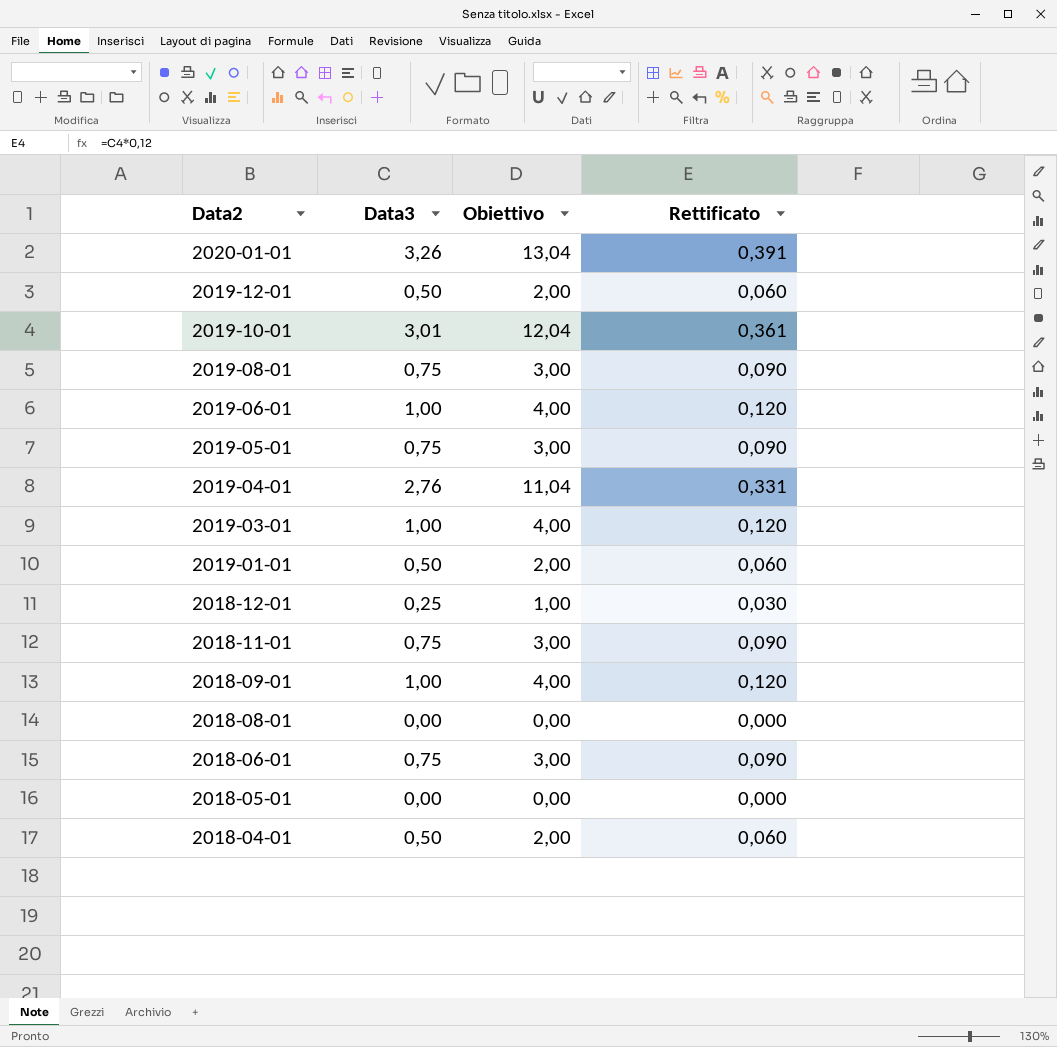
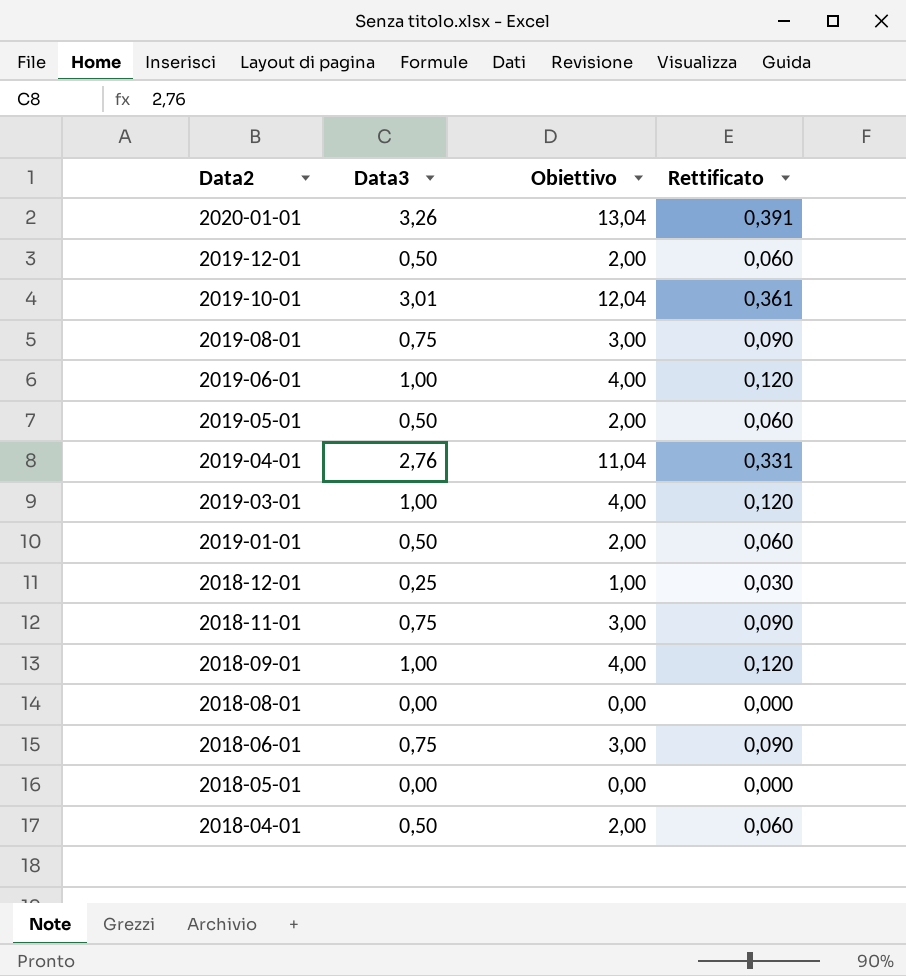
2019-05-01 | Data3: 0,75 -> 0,50
2019-05-01 | Obiettivo: 3,00 -> 2,00
2019-05-01 | Rettificato: 0,090 -> 0,060

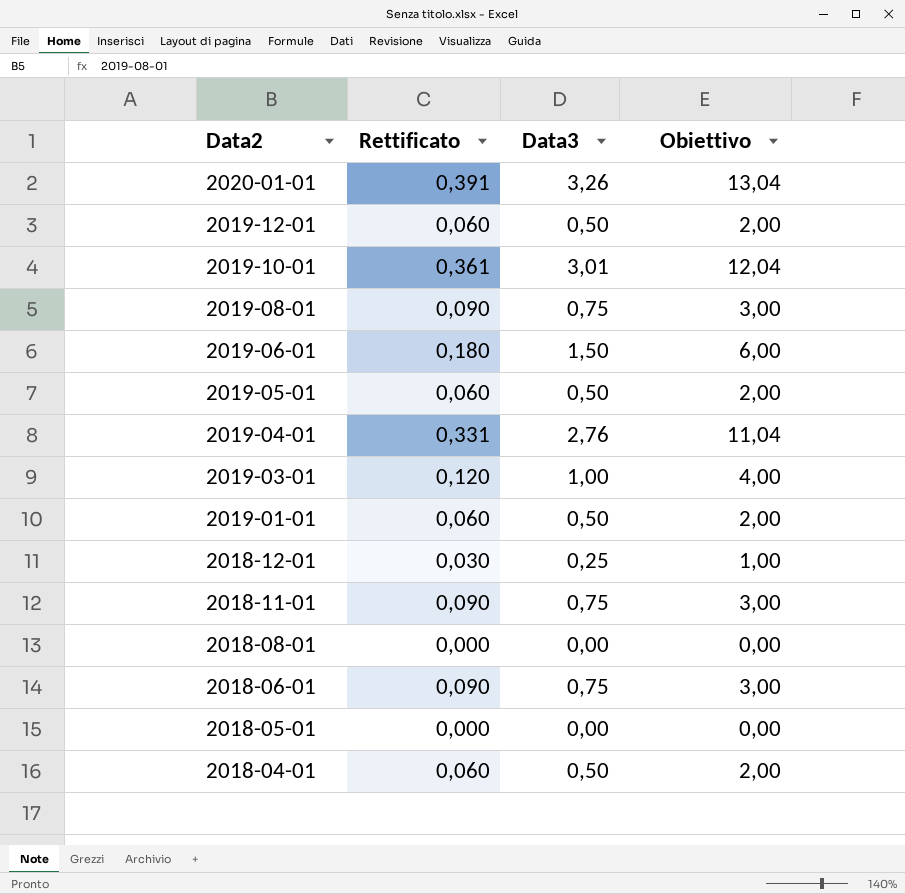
column Rettificato | position: 4 -> 2
row 2018-09-01: 1,00 | 4,00 | 0,120 -> none
2019-06-01 | Rettificato: 0,120 -> 0,180
2019-06-01 | Data3: 1,00 -> 1,50
2019-06-01 | Obiettivo: 4,00 -> 6,00

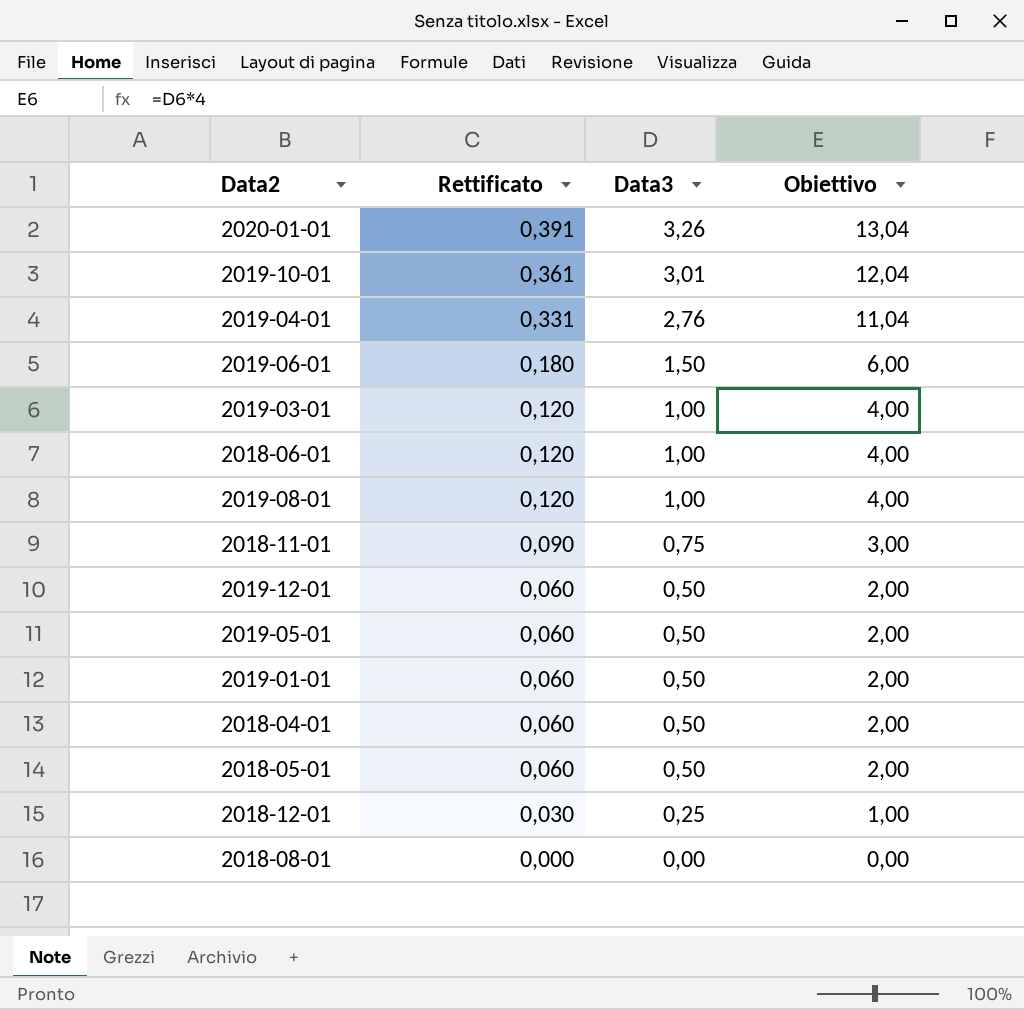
row order: Data2 descending -> Rettificato descending
2018-06-01 | Rettificato: 0,090 -> 0,120
2018-06-01 | Data3: 0,75 -> 1,00
2018-06-01 | Obiettivo: 3,00 -> 4,00
2019-08-01 | Rettificato: 0,090 -> 0,120
2019-08-01 | Data3: 0,75 -> 1,00
2019-08-01 | Obiettivo: 3,00 -> 4,00
2018-05-01 | Rettificato: 0,000 -> 0,060
2018-05-01 | Data3: 0,00 -> 0,50
2018-05-01 | Obiettivo: 0,00 -> 2,00

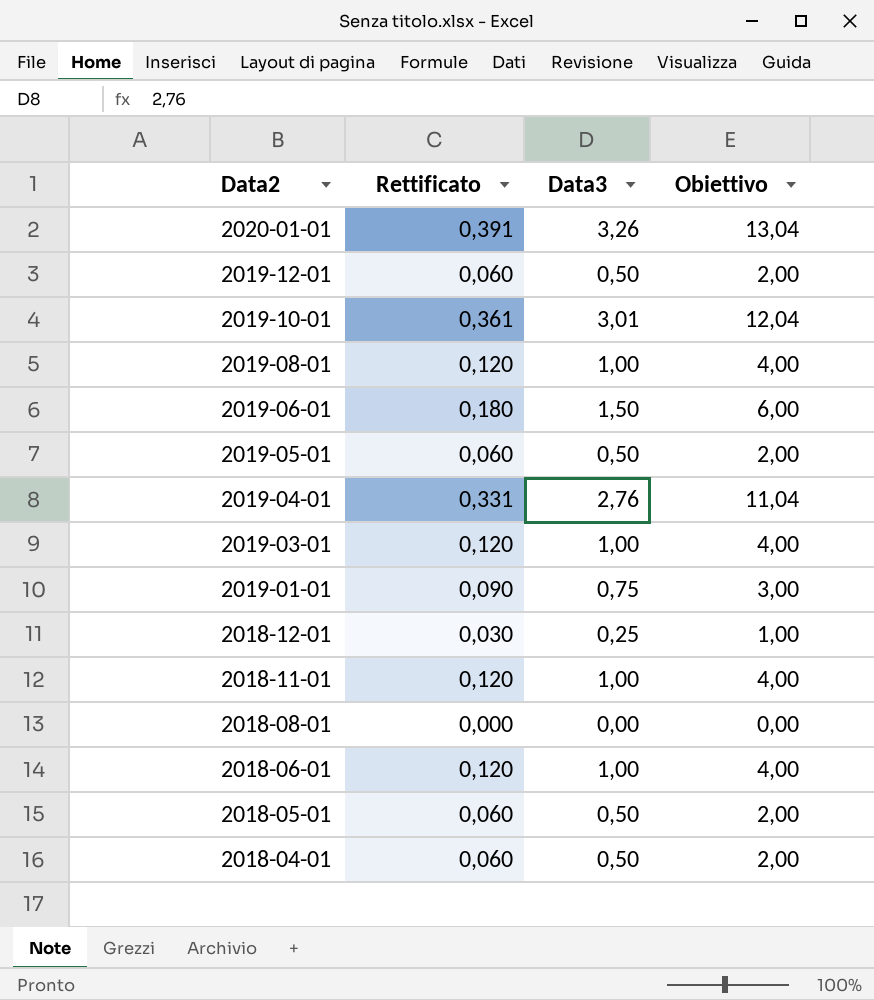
row order: Rettificato descending -> Data2 descending
2019-01-01 | Rettificato: 0,060 -> 0,090
2019-01-01 | Data3: 0,50 -> 0,75
2019-01-01 | Obiettivo: 2,00 -> 3,00
2018-11-01 | Rettificato: 0,090 -> 0,120
2018-11-01 | Data3: 0,75 -> 1,00
2018-11-01 | Obiettivo: 3,00 -> 4,00

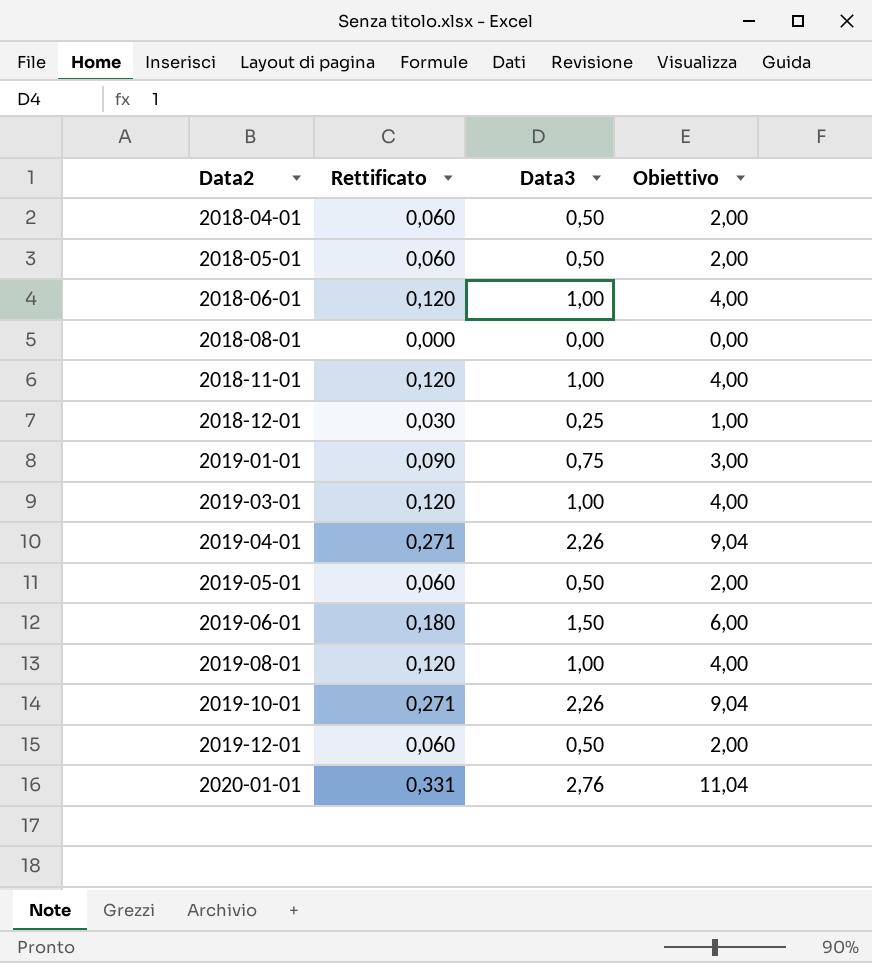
row order: Data2 descending -> Data2 ascending
2019-04-01 | Rettificato: 0,331 -> 0,271
2019-04-01 | Data3: 2,76 -> 2,26
2019-04-01 | Obiettivo: 11,04 -> 9,04
2019-10-01 | Rettificato: 0,361 -> 0,271
2019-10-01 | Data3: 3,01 -> 2,26
2019-10-01 | Obiettivo: 12,04 -> 9,04
2020-01-01 | Rettificato: 0,391 -> 0,331
2020-01-01 | Data3: 3,26 -> 2,76
2020-01-01 | Obiettivo: 13,04 -> 11,04

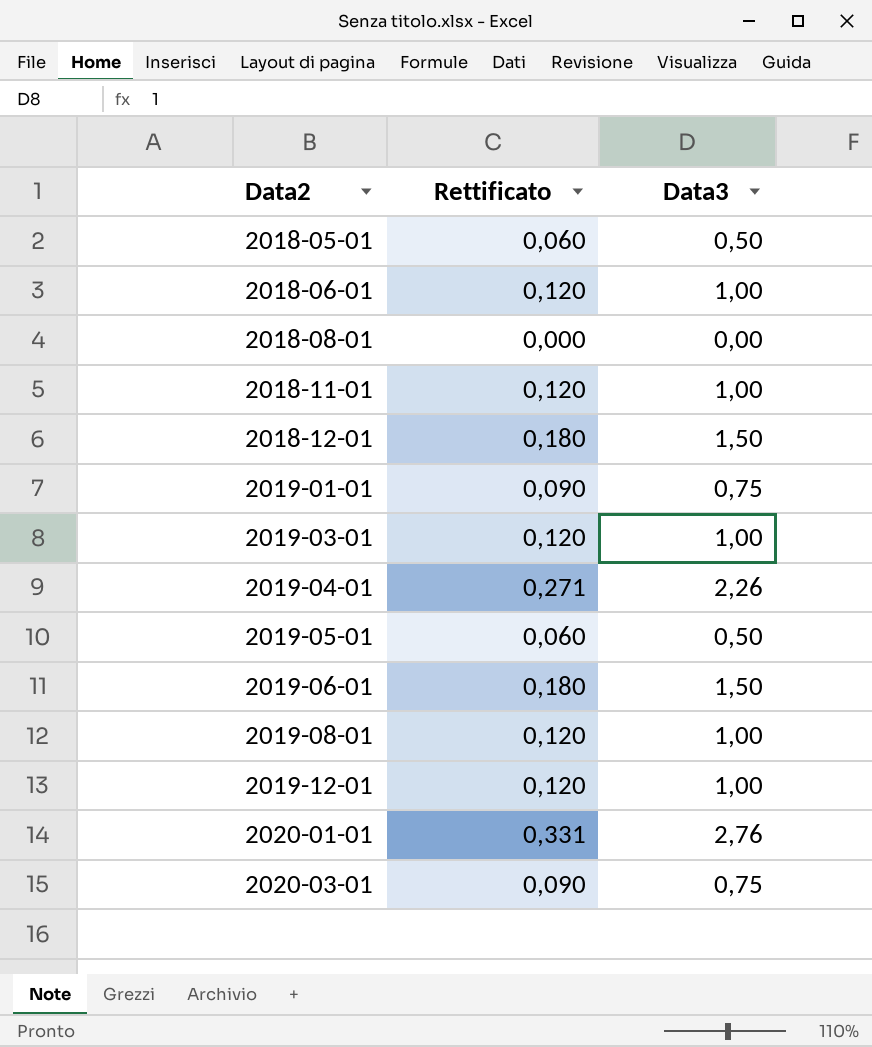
column Obiettivo | formula: [Data3] * 4 -> none
row 2018-04-01: 0,060 | 0,50 | 2,00 -> none
row 2019-10-01: 0,271 | 2,26 | 9,04 -> none
2018-12-01 | Rettificato: 0,030 -> 0,180
2018-12-01 | Data3: 0,25 -> 1,50
2019-12-01 | Rettificato: 0,060 -> 0,120
2019-12-01 | Data3: 0,50 -> 1,00
row 2020-03-01: none -> 0,090 | 0,75

